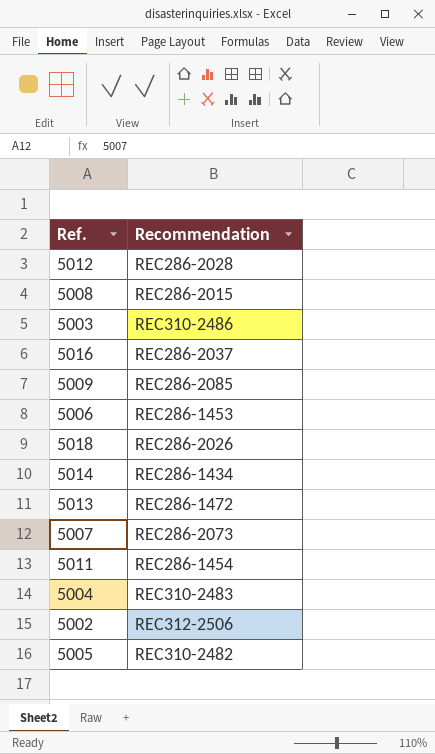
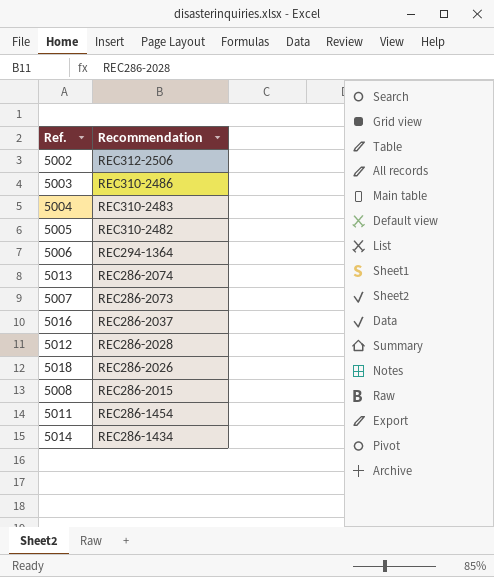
row order: none -> Recommendation descending
row 5009: REC286-2085 -> none
5006 | Recommendation: REC286-1453 -> REC294-1364
5013 | Recommendation: REC286-1472 -> REC286-2074

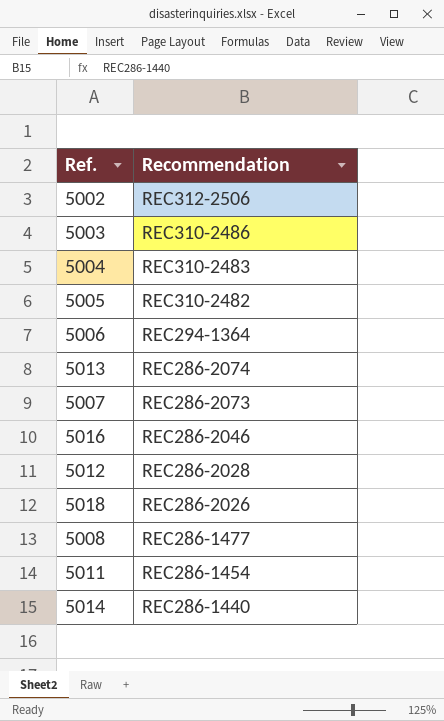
5016 | Recommendation: REC286-2037 -> REC286-2046
5008 | Recommendation: REC286-2015 -> REC286-1477
5014 | Recommendation: REC286-1434 -> REC286-1440

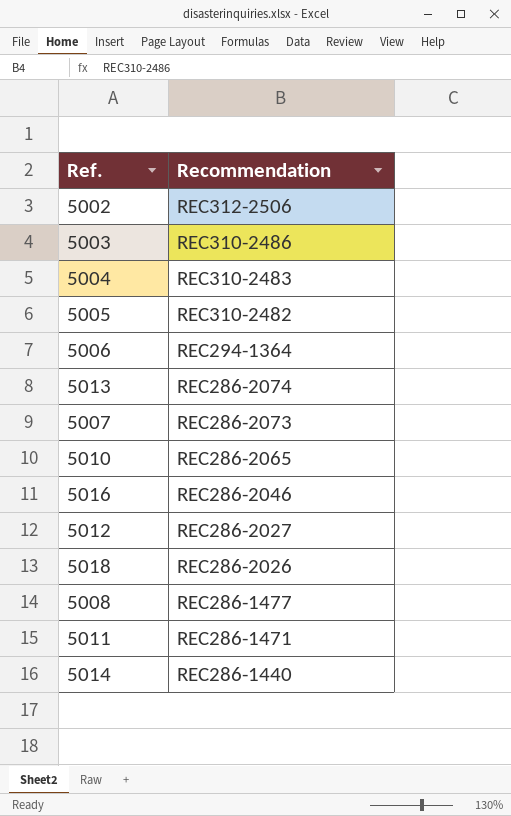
row 5010: none -> REC286-2065
5012 | Recommendation: REC286-2028 -> REC286-2027
5011 | Recommendation: REC286-1454 -> REC286-1471

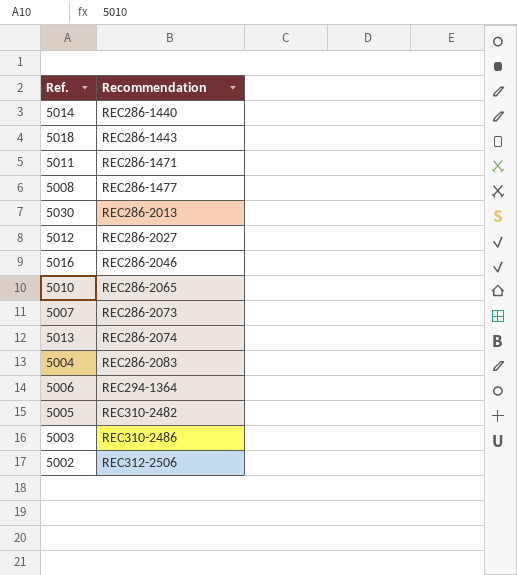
row order: Recommendation descending -> Recommendation ascending
5018 | Recommendation: REC286-2026 -> REC286-1443
row 5030: none -> REC286-2013
5004 | Recommendation: REC310-2483 -> REC286-2083

